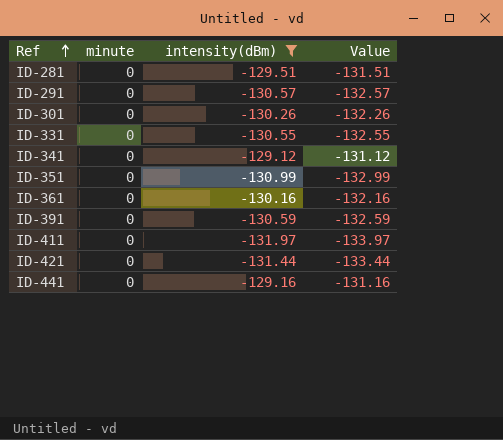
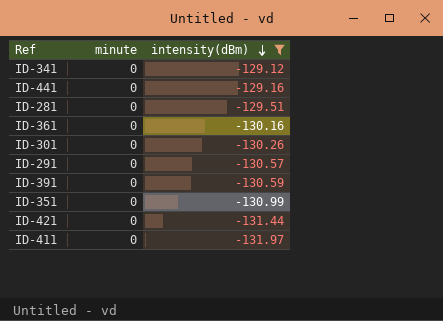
row order: Ref ascending -> intensity(dBm) descending
column Value | formula: [intensity(dBm)] - 2 -> none
row ID-331: 0 | -130.55 | -132.55 -> none

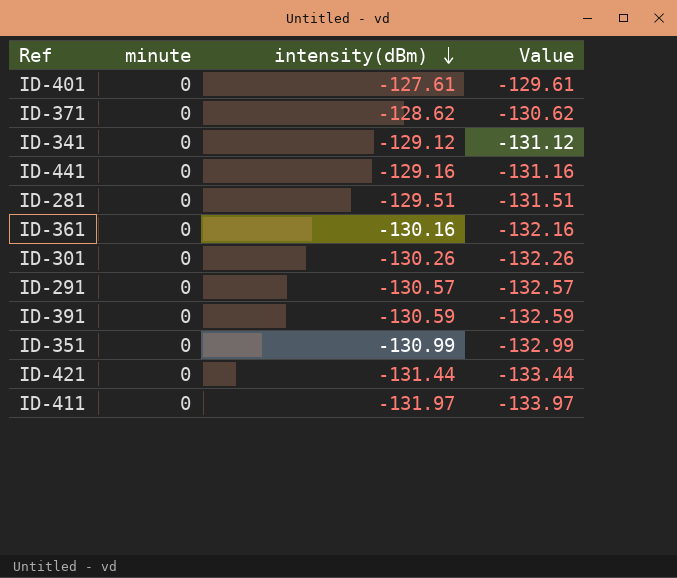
filter: intensity(dBm) <= -129.12 -> none
column Value | formula: none -> [intensity(dBm)] - 2

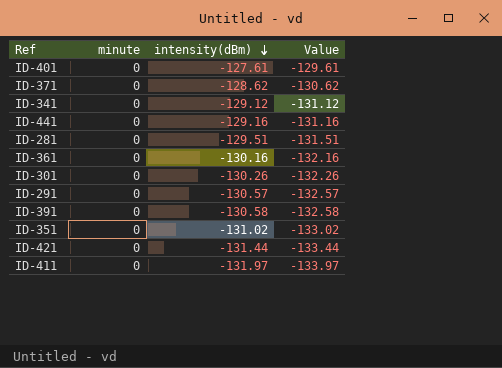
ID-391 | intensity(dBm): -130.59 -> -130.58
ID-391 | Value: -132.59 -> -132.58
ID-351 | intensity(dBm): -130.99 -> -131.02
ID-351 | Value: -132.99 -> -133.02

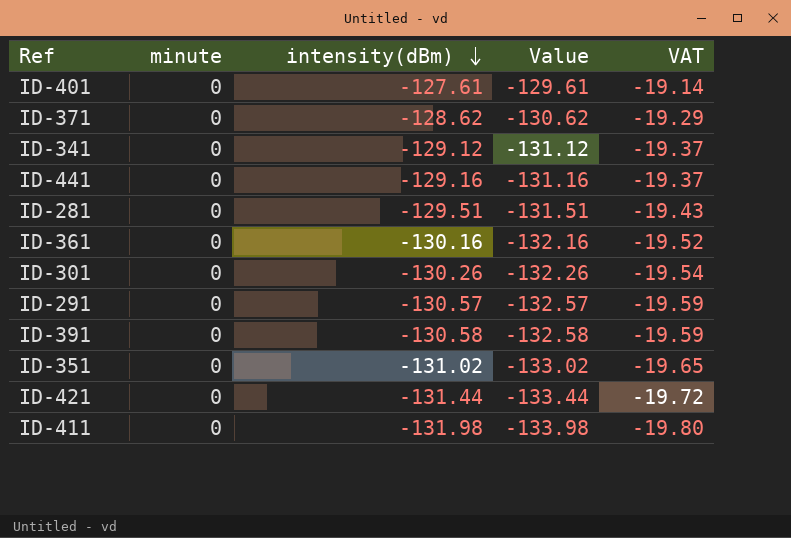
column VAT | formula: none -> [intensity(dBm)] * 0.15
ID-411 | intensity(dBm): -131.97 -> -131.98
ID-411 | Value: -133.97 -> -133.98

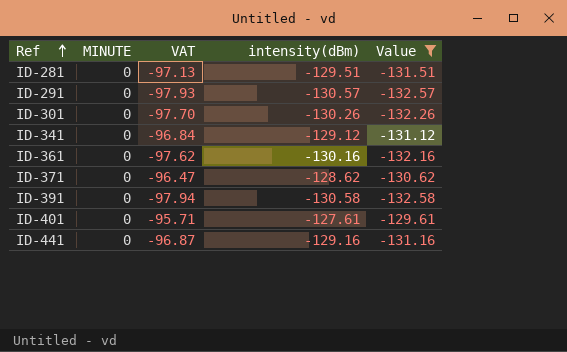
filter: none -> Value >= -132.58
row order: intensity(dBm) descending -> Ref ascending
column name: minute -> MINUTE
column VAT | formula: [intensity(dBm)] * 0.15 -> [intensity(dBm)] * 0.75
column VAT | position: 5 -> 3

